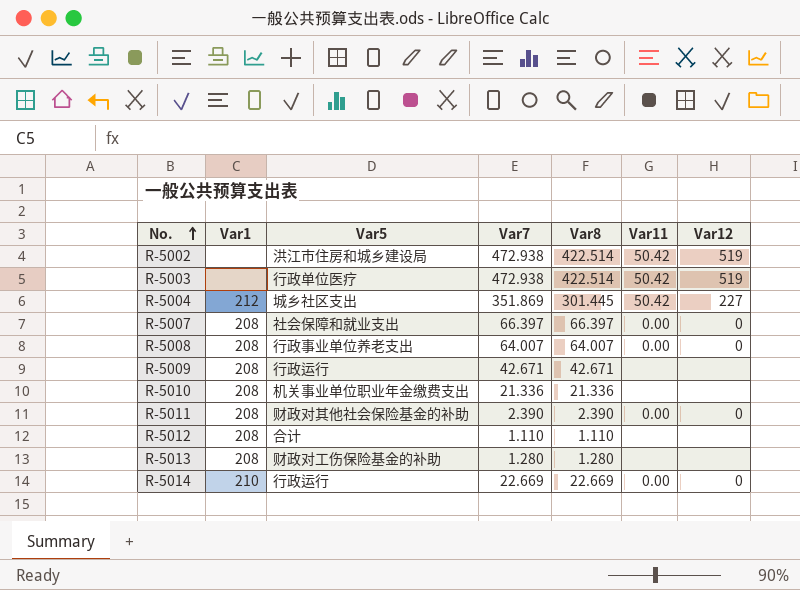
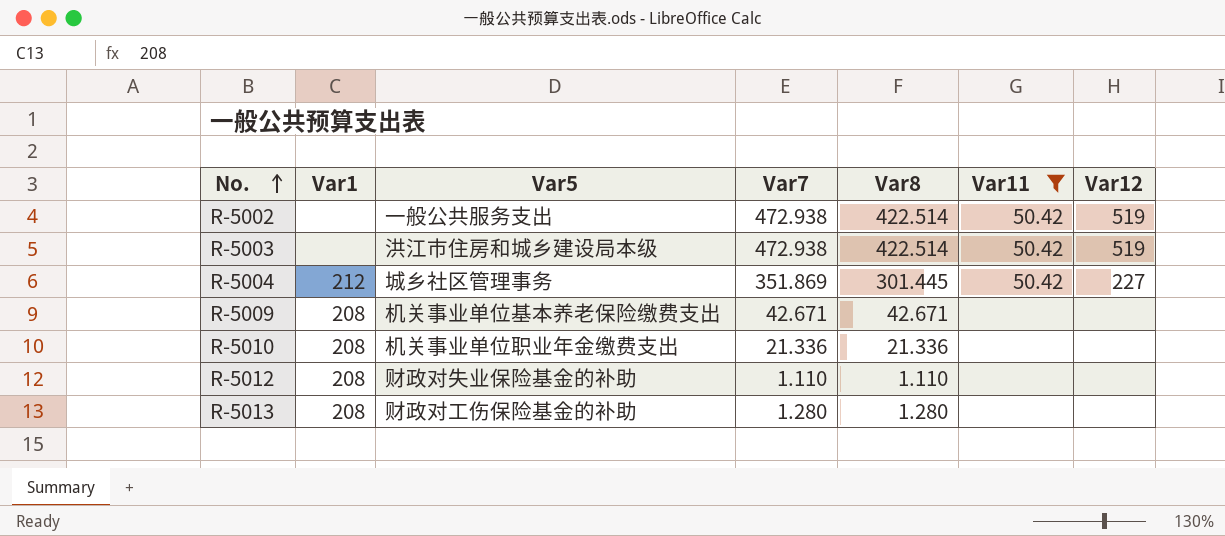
filter: none -> Var11 != 0.00
R-5002 | Var5: 洪江市住房和城乡建设局 -> 一般公共服务支出
R-5003 | Var5: 行政单位医疗 -> 洪江市住房和城乡建设局本级
R-5004 | Var5: 城乡社区支出 -> 城乡社区管理事务
R-5009 | Var5: 行政运行 -> 机关事业单位基本养老保险缴费支出
R-5012 | Var5: 合计 -> 财政对失业保险基金的补助

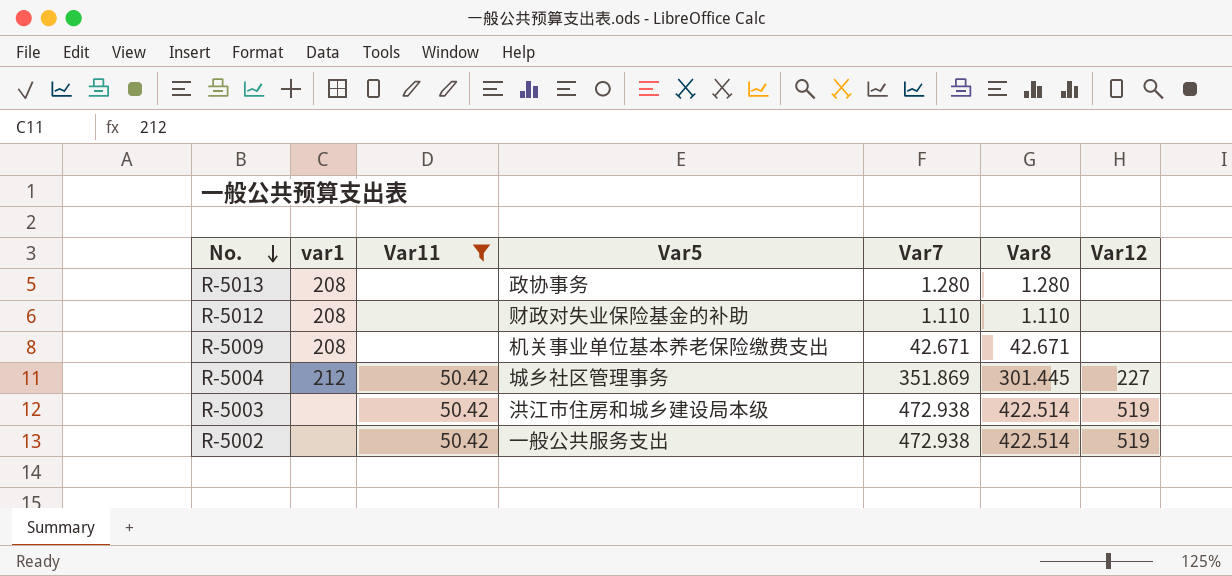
row order: No. ascending -> No. descending
column name: Var1 -> var1
column Var11 | position: 6 -> 3
row R-5010: 208 | 机关事业单位职业年金缴费支出 | 21.336 | 21.336 | none | none -> none
R-5013 | Var5: 财政对工伤保险基金的补助 -> 政协事务

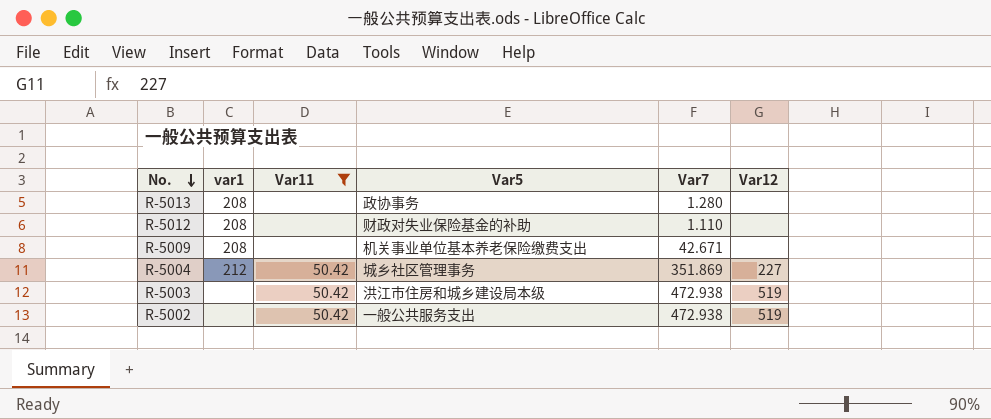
column Var8 | position: 6 -> none

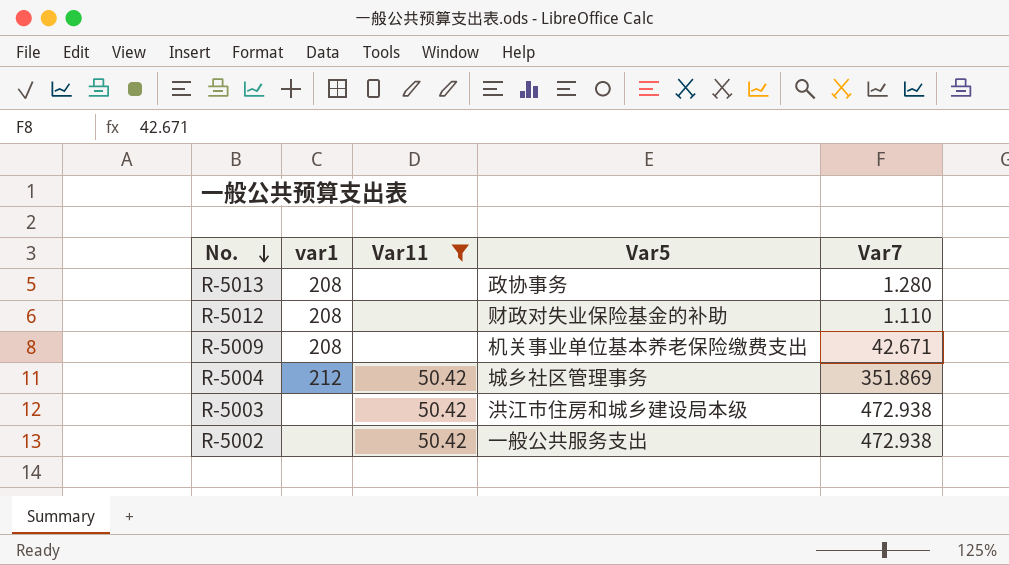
column Var12 | position: 6 -> none

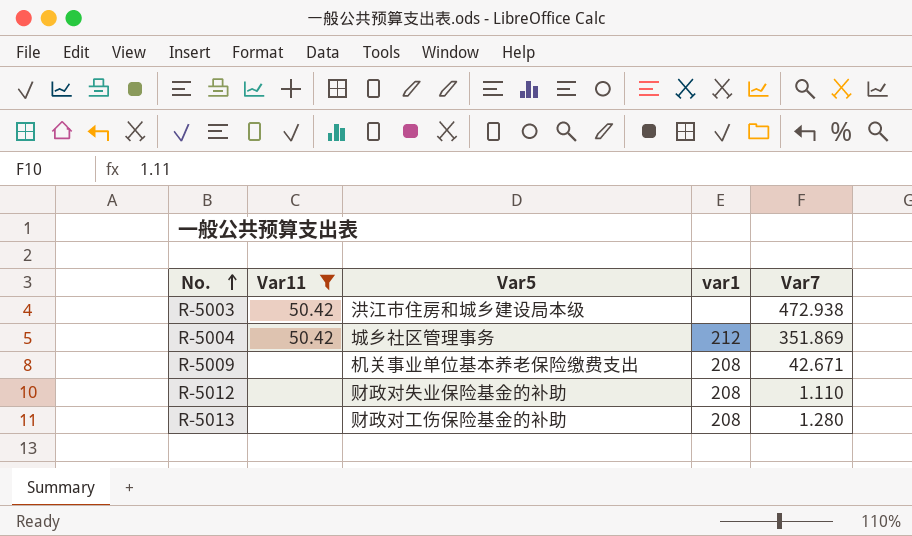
row order: No. descending -> No. ascending
column var1 | position: 2 -> 4
row R-5002: none | 50.42 | 一般公共服务支出 | 472.938 -> none
R-5013 | Var5: 政协事务 -> 财政对工伤保险基金的补助

